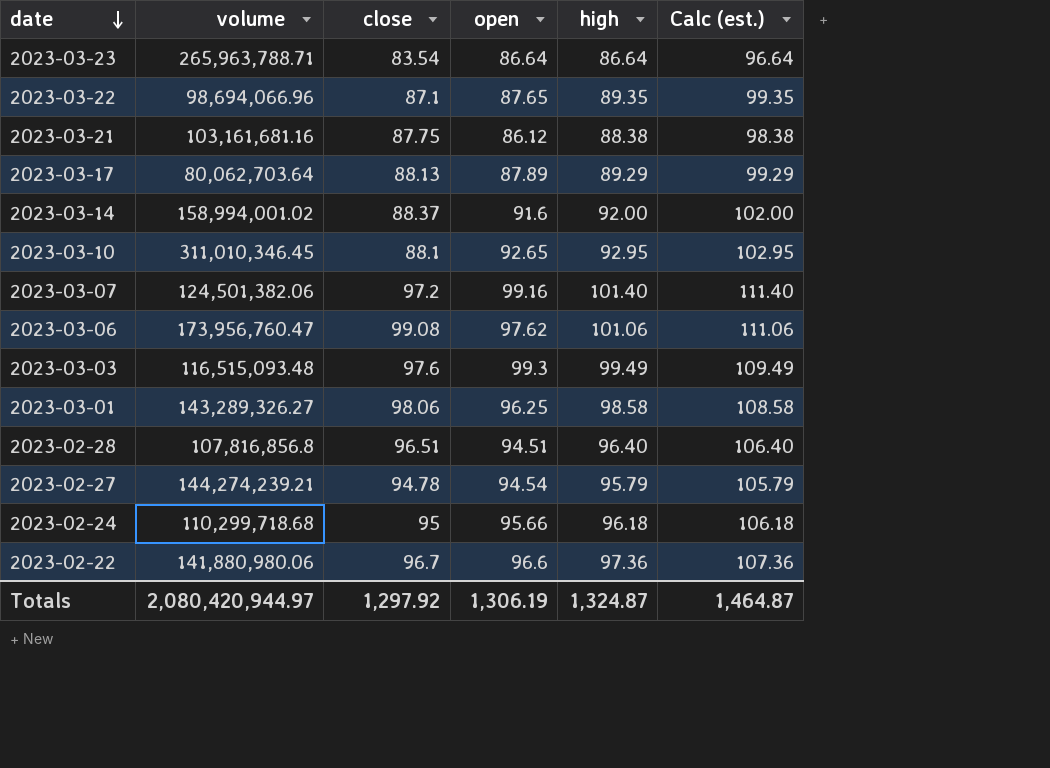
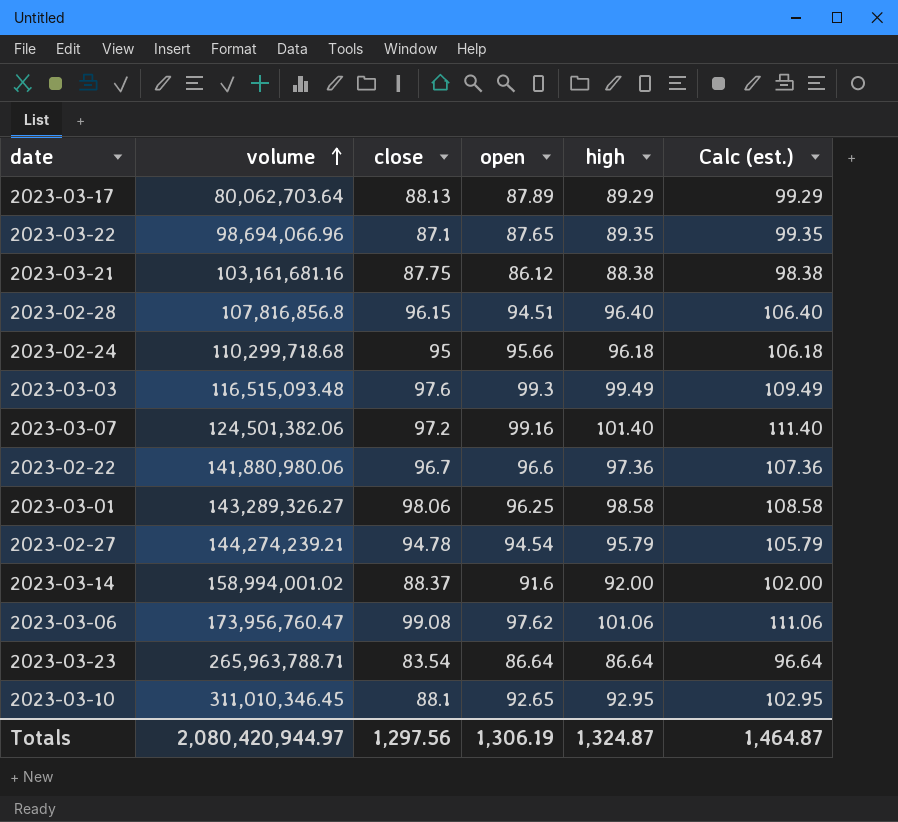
row order: date descending -> volume ascending
2023-02-28 | close: 96.51 -> 96.15
Totals | close: 1,297.92 -> 1,297.56

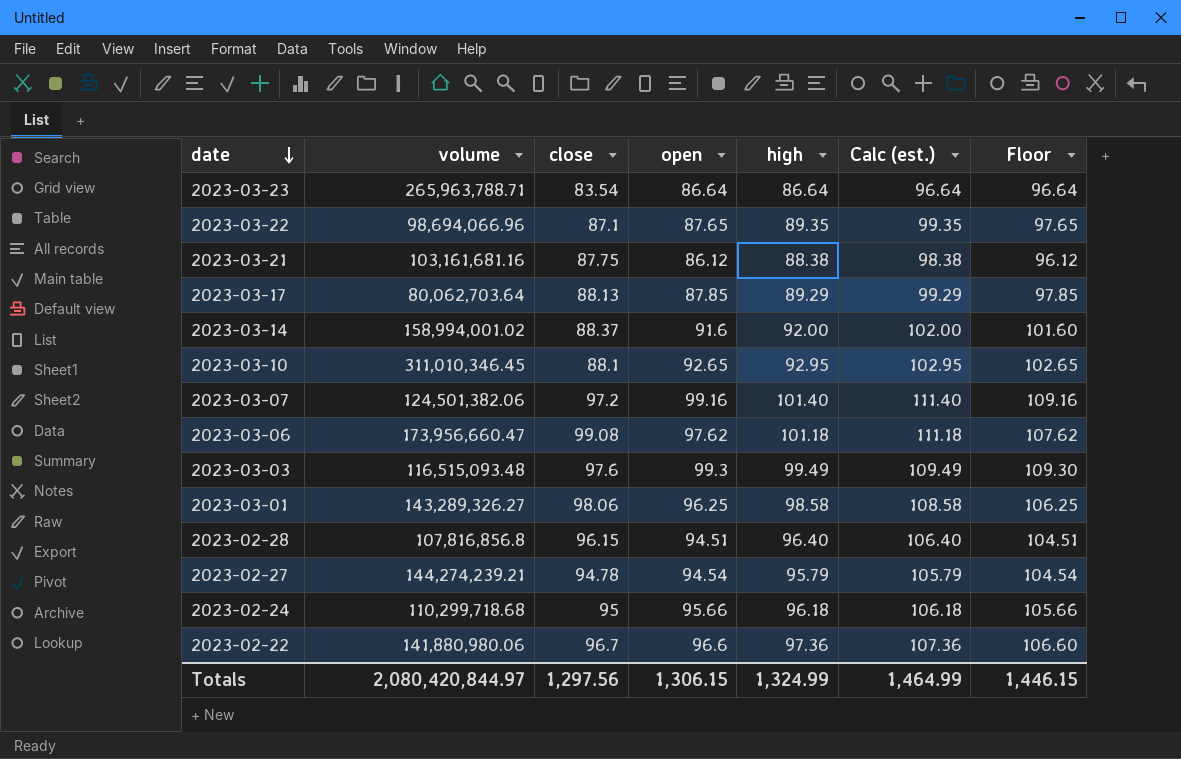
row order: volume ascending -> date descending
column Floor | formula: none -> [open] + 10
2023-03-17 | open: 87.89 -> 87.85
2023-03-06 | volume: 173,956,760.47 -> 173,956,660.47
2023-03-06 | high: 101.06 -> 101.18
2023-03-06 | Calc (est.): 111.06 -> 111.18
Totals | volume: 2,080,420,944.97 -> 2,080,420,844.97
Totals | open: 1,306.19 -> 1,306.15
Totals | high: 1,324.87 -> 1,324.99
Totals | Calc (est.): 1,464.87 -> 1,464.99

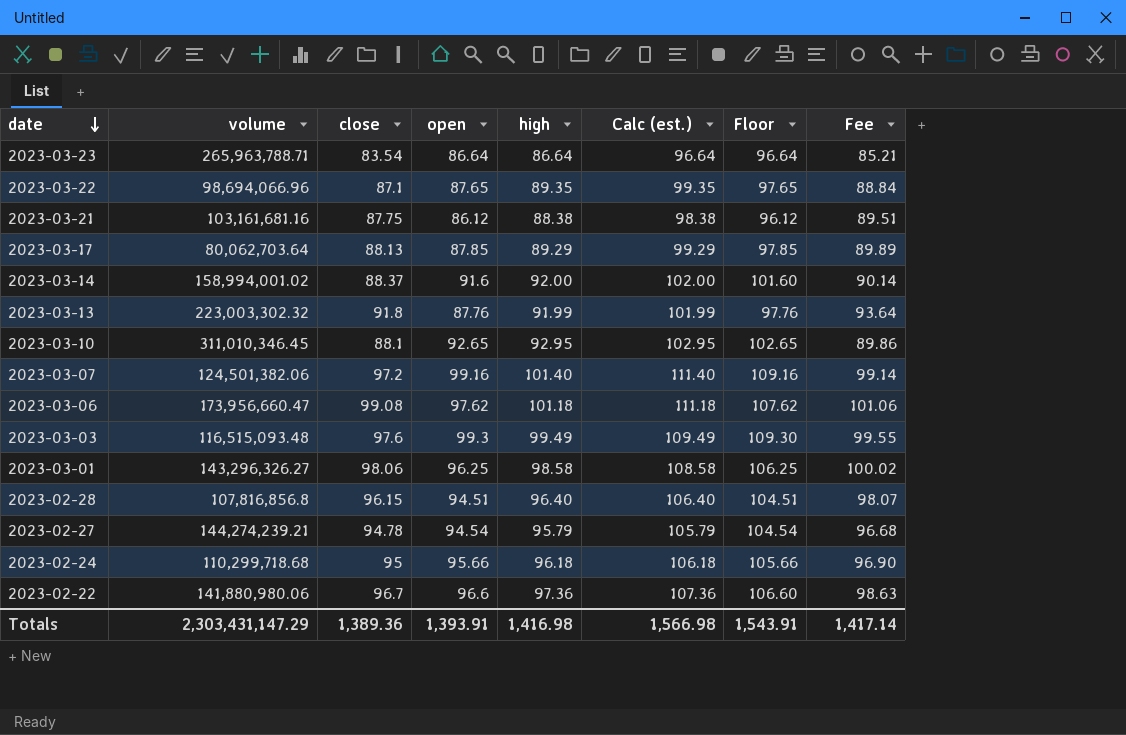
column Fee | formula: none -> [close] * 1.02
row 2023-03-13: none -> 223,003,302.32 | 91.8 | 87.76 | 91.99 | 101.99 | 97.76 | 93.64
2023-03-01 | volume: 143,289,326.27 -> 143,296,326.27
Totals | volume: 2,080,420,844.97 -> 2,303,431,147.29
Totals | close: 1,297.56 -> 1,389.36
Totals | open: 1,306.15 -> 1,393.91
Totals | high: 1,324.99 -> 1,416.98
Totals | Calc (est.): 1,464.99 -> 1,566.98
Totals | Floor: 1,446.15 -> 1,543.91

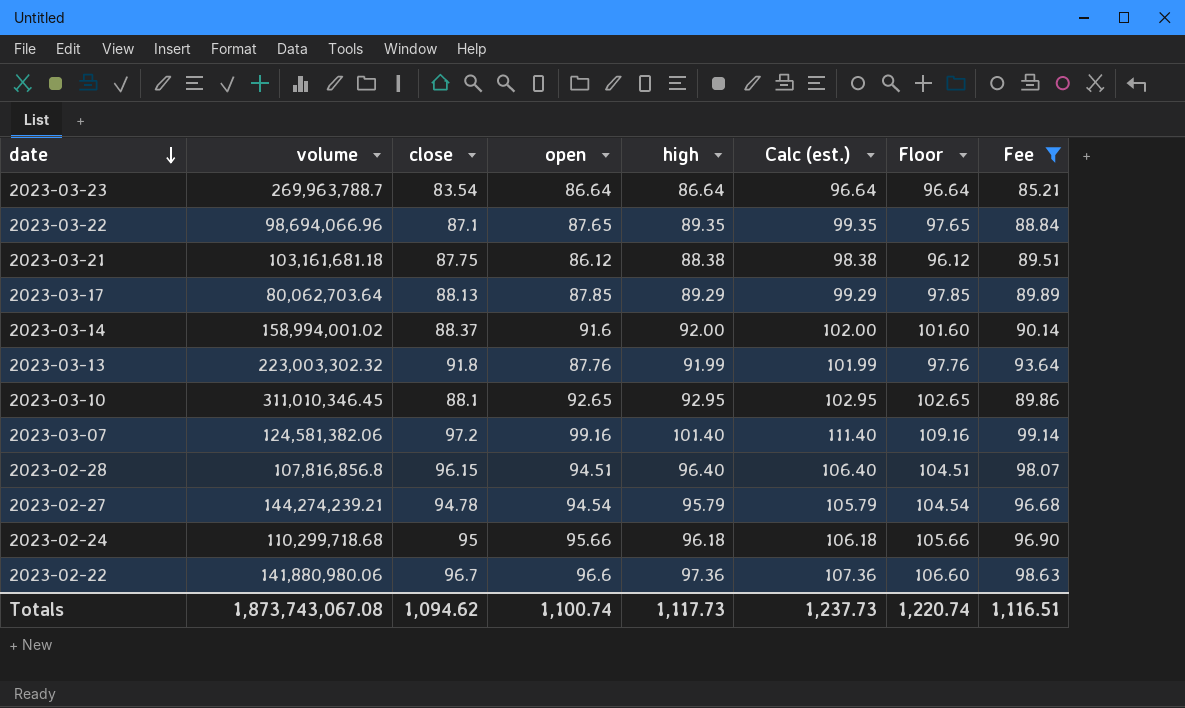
filter: none -> Fee <= 99.14
2023-03-23 | volume: 265,963,788.71 -> 269,963,788.7
2023-03-21 | volume: 103,161,681.16 -> 103,161,681.18
2023-03-07 | volume: 124,501,382.06 -> 124,581,382.06
Totals | volume: 2,303,431,147.29 -> 1,873,743,067.08
Totals | close: 1,389.36 -> 1,094.62
Totals | open: 1,393.91 -> 1,100.74
Totals | high: 1,416.98 -> 1,117.73
Totals | Calc (est.): 1,566.98 -> 1,237.73
Totals | Floor: 1,543.91 -> 1,220.74
Totals | Fee: 1,417.14 -> 1,116.51

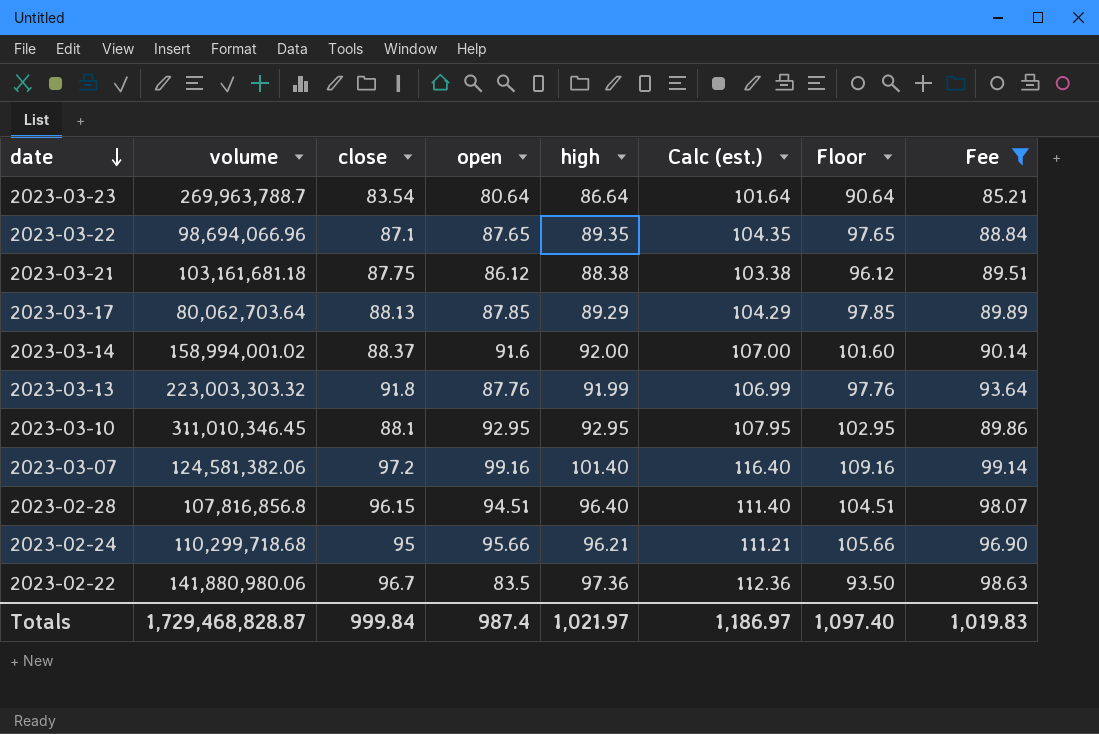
column Calc (est.) | formula: [high] + 10 -> [high] + 15
row 2023-02-27: 144,274,239.21 | 94.78 | 94.54 | 95.79 | 105.79 | 104.54 | 96.68 -> none
2023-03-23 | open: 86.64 -> 80.64
2023-03-23 | Floor: 96.64 -> 90.64
2023-03-13 | volume: 223,003,302.32 -> 223,003,303.32
2023-03-10 | open: 92.65 -> 92.95
2023-03-10 | Floor: 102.65 -> 102.95
2023-02-24 | high: 96.18 -> 96.21
2023-02-22 | open: 96.6 -> 83.5
2023-02-22 | Floor: 106.60 -> 93.50
Totals | volume: 1,873,743,067.08 -> 1,729,468,828.87
Totals | close: 1,094.62 -> 999.84
Totals | open: 1,100.74 -> 987.4
Totals | high: 1,117.73 -> 1,021.97
Totals | Calc (est.): 1,237.73 -> 1,186.97
Totals | Floor: 1,220.74 -> 1,097.40
Totals | Fee: 1,116.51 -> 1,019.83

